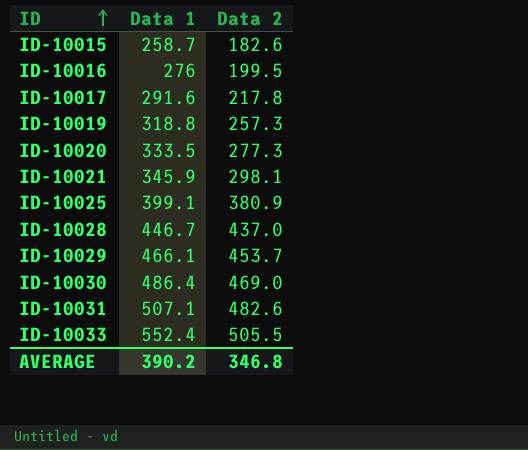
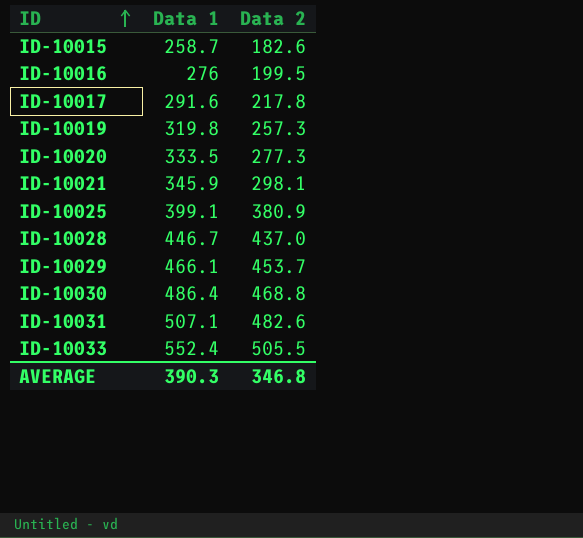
ID-10019 | Data 1: 318.8 -> 319.8
ID-10030 | Data 2: 469.0 -> 468.8
AVERAGE | Data 1: 390.2 -> 390.3

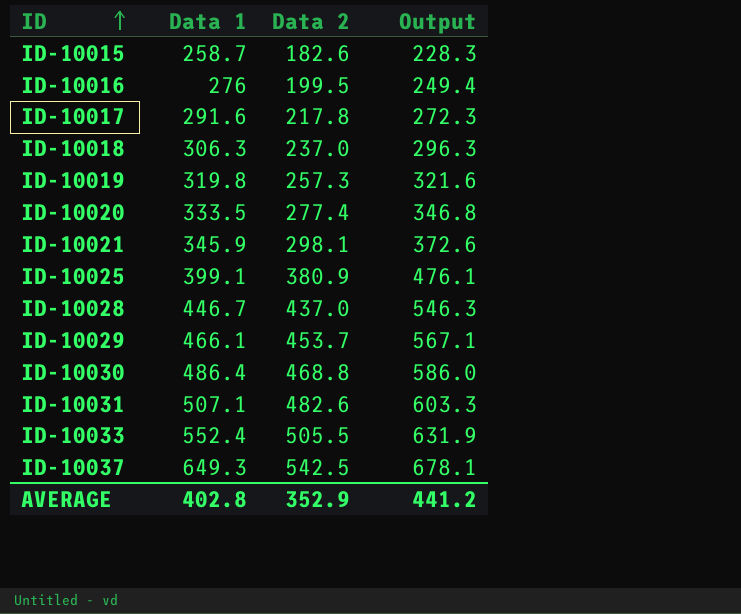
column Output | formula: none -> [Data 2] * 1.25
row ID-10018: none -> 306.3 | 237.0 | 296.3
ID-10020 | Data 2: 277.3 -> 277.4
row ID-10037: none -> 649.3 | 542.5 | 678.1
AVERAGE | Data 1: 390.3 -> 402.8
AVERAGE | Data 2: 346.8 -> 352.9

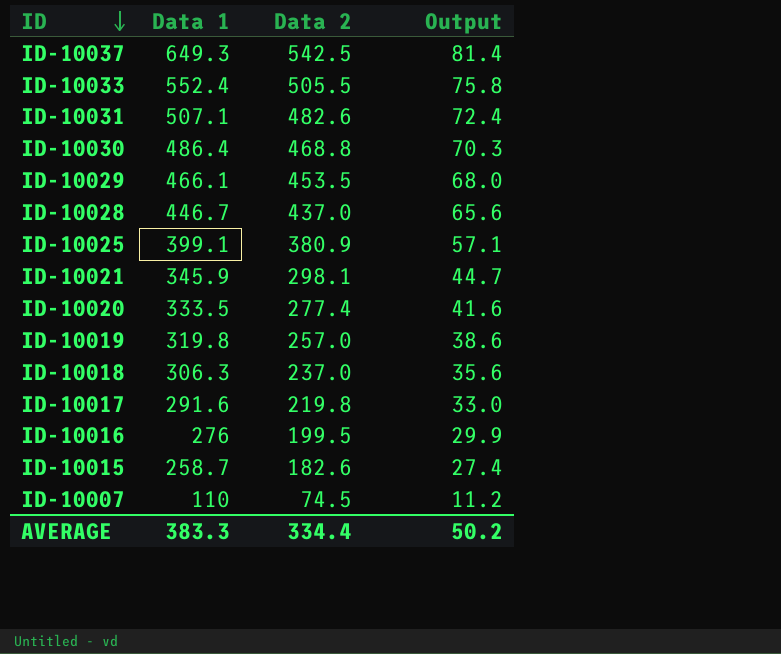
row order: ID ascending -> ID descending
column Output | formula: [Data 2] * 1.25 -> [Data 2] * 0.15
ID-10029 | Data 2: 453.7 -> 453.5
ID-10019 | Data 2: 257.3 -> 257.0
ID-10017 | Data 2: 217.8 -> 219.8
row ID-10007: none -> 110 | 74.5 | 11.2
AVERAGE | Data 1: 402.8 -> 383.3
AVERAGE | Data 2: 352.9 -> 334.4
AVERAGE | Output: 441.2 -> 50.2

